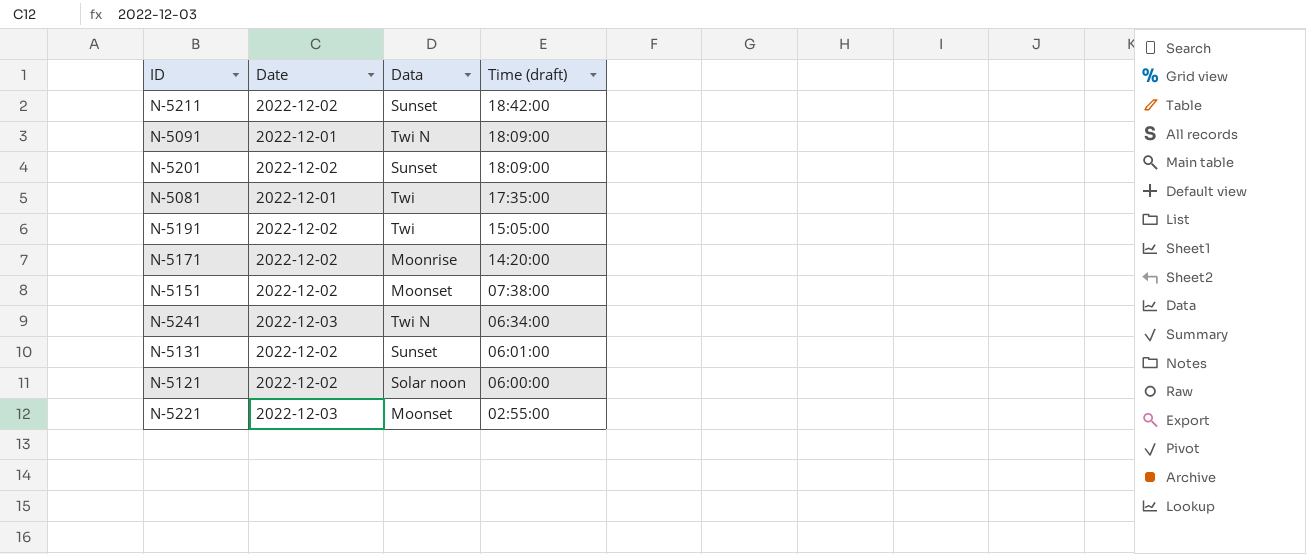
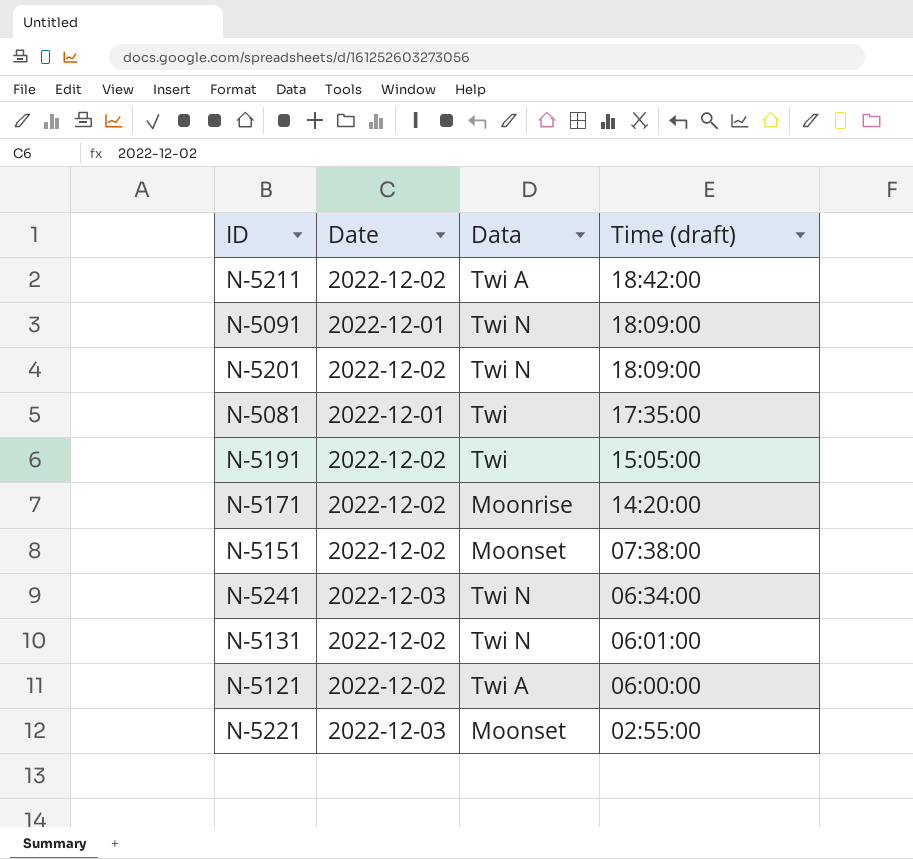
N-5211 | Data: Sunset -> Twi A
N-5201 | Data: Sunset -> Twi N
N-5131 | Data: Sunset -> Twi N
N-5121 | Data: Solar noon -> Twi A

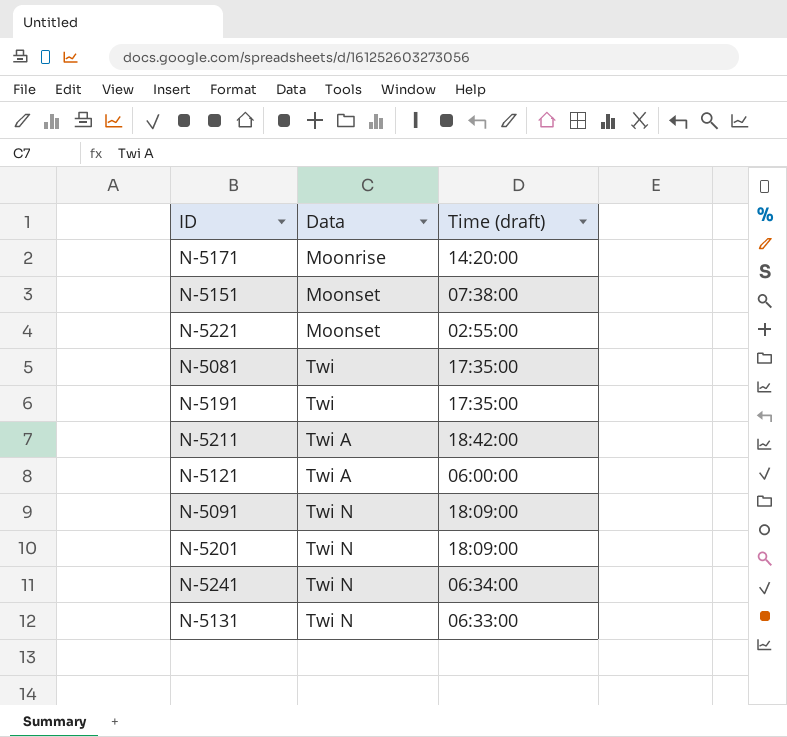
row order: Time (draft) descending -> Data ascending
column Date | position: 2 -> none
N-5191 | Time (draft): 15:05:00 -> 17:35:00
N-5131 | Time (draft): 06:01:00 -> 06:33:00

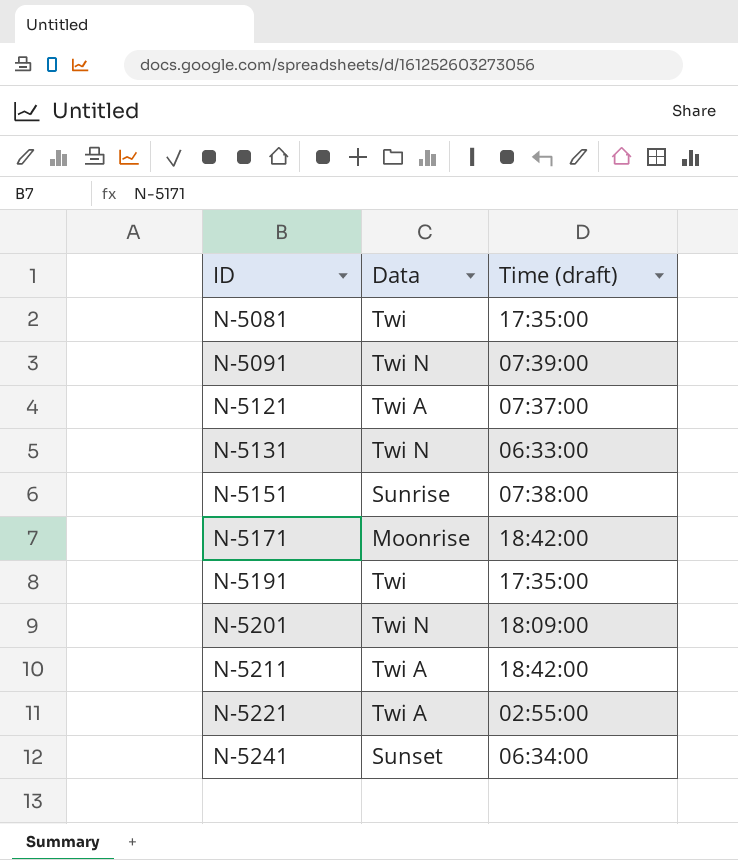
row order: Data ascending -> ID ascending
N-5091 | Time (draft): 18:09:00 -> 07:39:00
N-5121 | Time (draft): 06:00:00 -> 07:37:00
N-5151 | Data: Moonset -> Sunrise
N-5171 | Time (draft): 14:20:00 -> 18:42:00
N-5221 | Data: Moonset -> Twi A
N-5241 | Data: Twi N -> Sunset

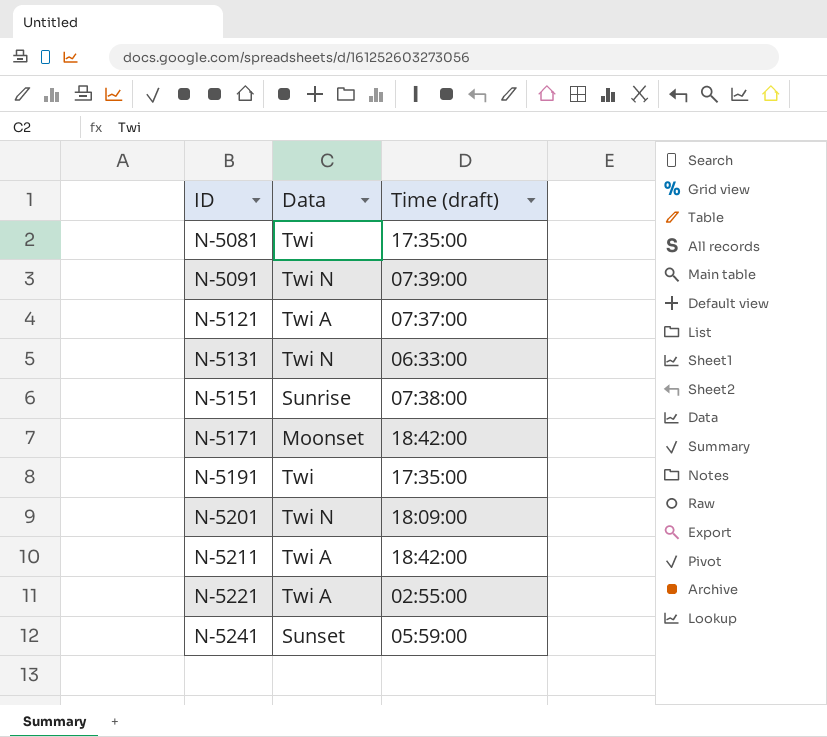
N-5171 | Data: Moonrise -> Moonset
N-5241 | Time (draft): 06:34:00 -> 05:59:00

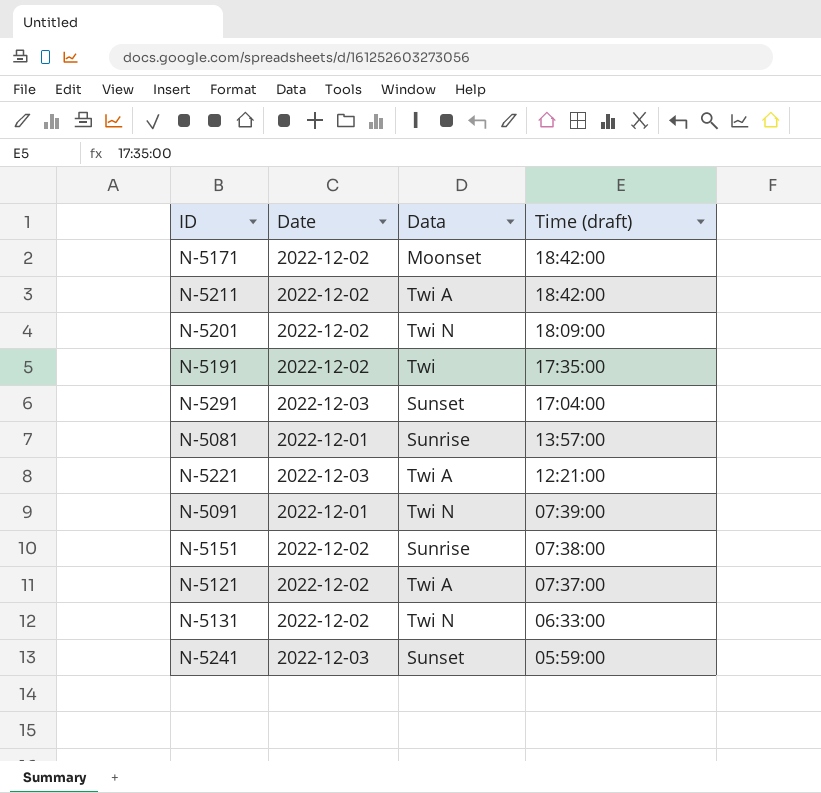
row order: ID ascending -> Time (draft) descending
column Date | position: none -> 2
row N-5291: none -> 2022-12-03 | Sunset | 17:04:00
N-5081 | Data: Twi -> Sunrise
N-5081 | Time (draft): 17:35:00 -> 13:57:00
N-5221 | Time (draft): 02:55:00 -> 12:21:00

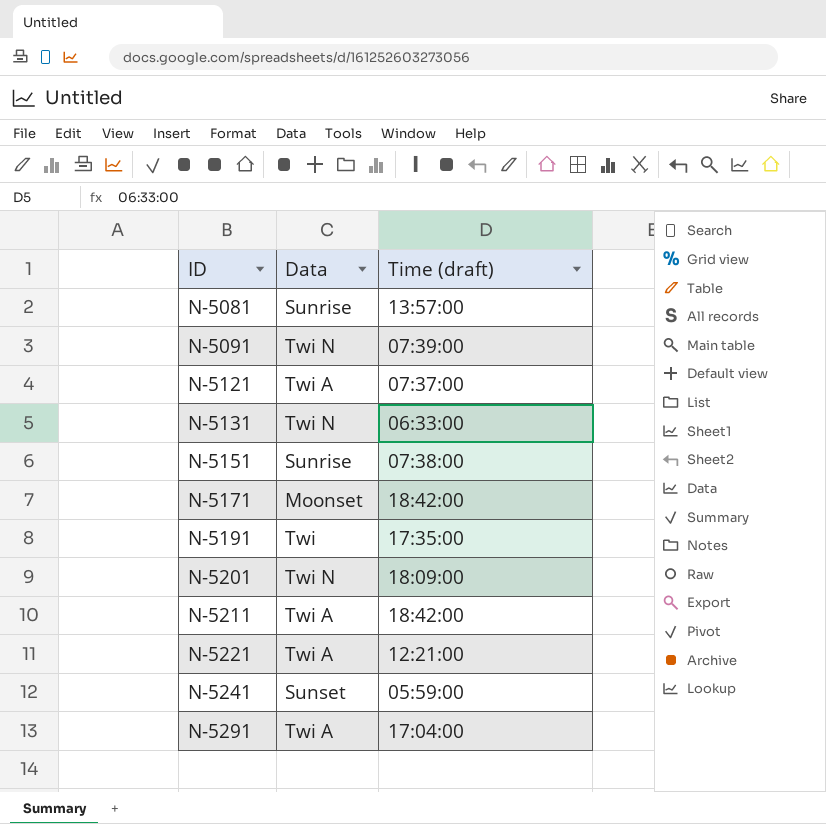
row order: Time (draft) descending -> ID ascending
column Date | position: 2 -> none
N-5291 | Data: Sunset -> Twi A

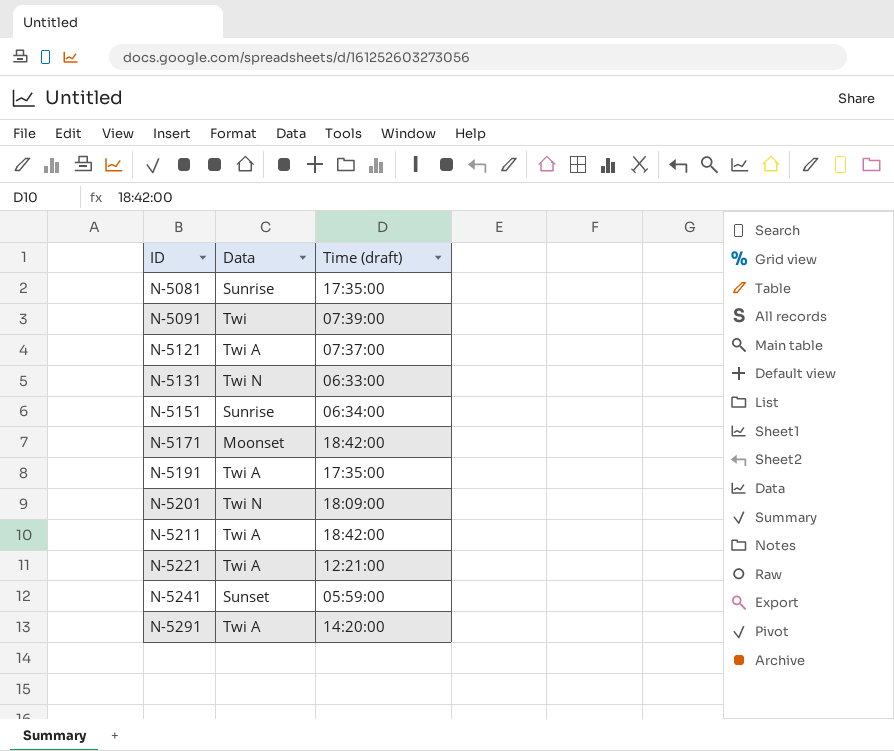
N-5081 | Time (draft): 13:57:00 -> 17:35:00
N-5091 | Data: Twi N -> Twi
N-5151 | Time (draft): 07:38:00 -> 06:34:00
N-5191 | Data: Twi -> Twi A
N-5291 | Time (draft): 17:04:00 -> 14:20:00

